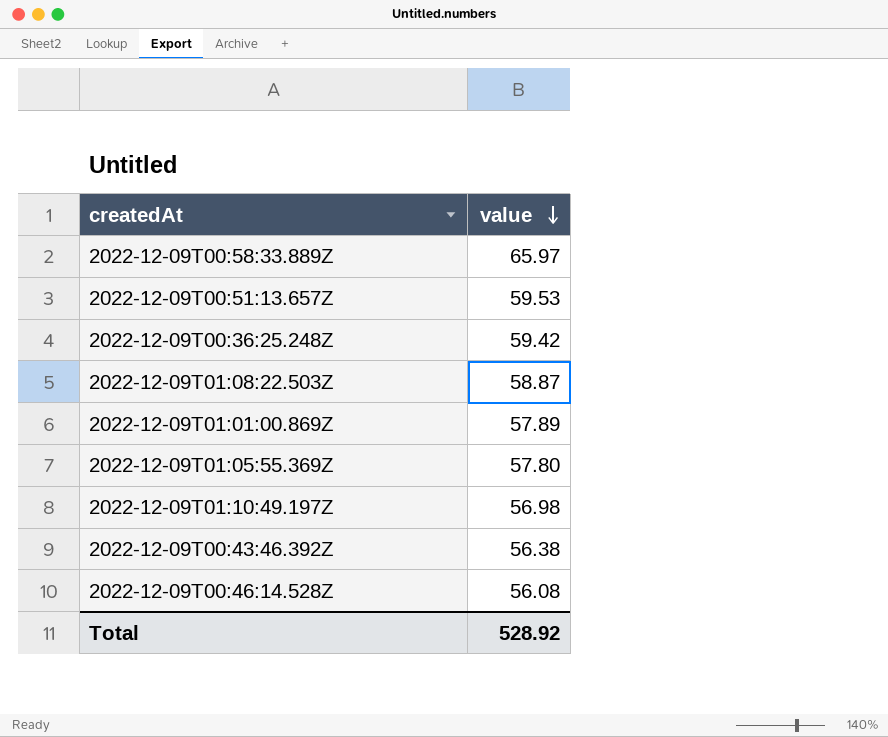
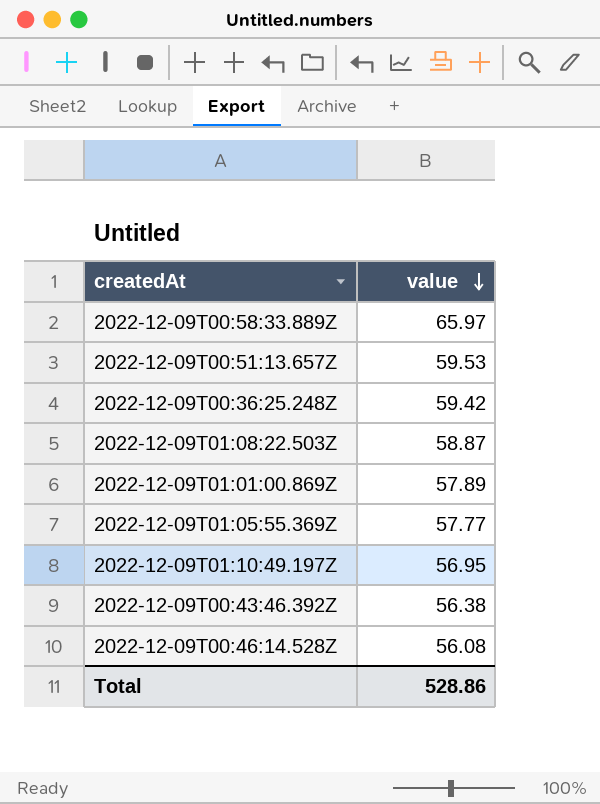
2022-12-09T01:05:55.369Z | value: 57.80 -> 57.77
2022-12-09T01:10:49.197Z | value: 56.98 -> 56.95
Total | value: 528.92 -> 528.86

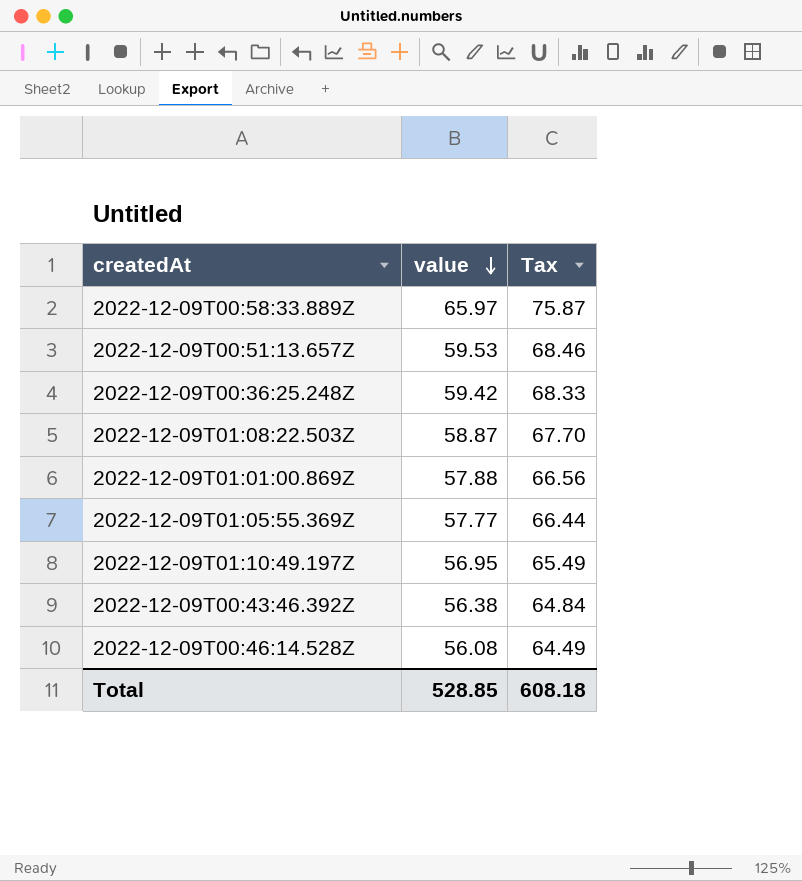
column Tax | formula: none -> [value] * 1.15
2022-12-09T01:01:00.869Z | value: 57.89 -> 57.88
Total | value: 528.86 -> 528.85

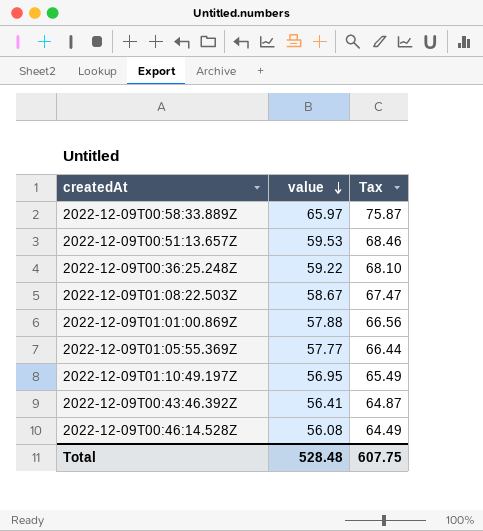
2022-12-09T00:36:25.248Z | value: 59.42 -> 59.22
2022-12-09T00:36:25.248Z | Tax: 68.33 -> 68.10
2022-12-09T01:08:22.503Z | value: 58.87 -> 58.67
2022-12-09T01:08:22.503Z | Tax: 67.70 -> 67.47
2022-12-09T00:43:46.392Z | value: 56.38 -> 56.41
2022-12-09T00:43:46.392Z | Tax: 64.84 -> 64.87
Total | value: 528.85 -> 528.48
Total | Tax: 608.18 -> 607.75

